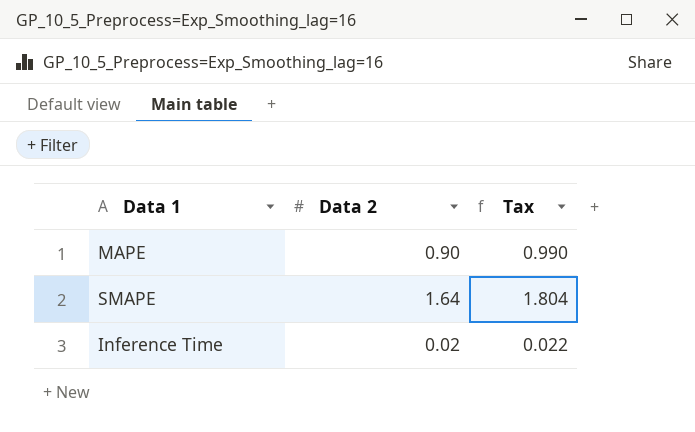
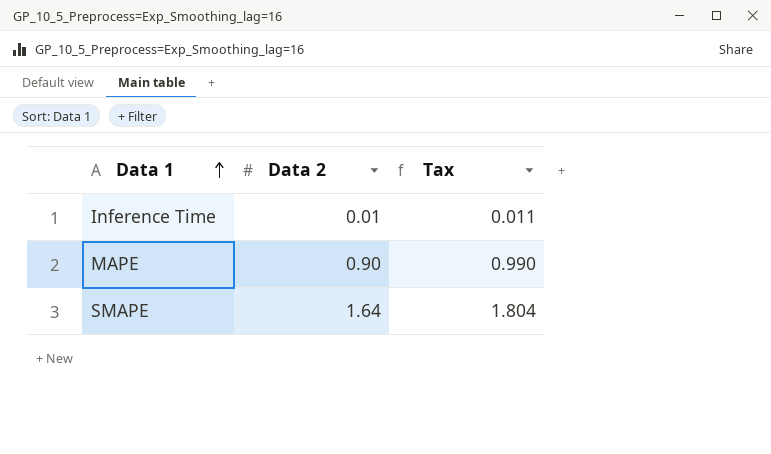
row order: none -> Data 1 ascending
Inference Time | Data 2: 0.02 -> 0.01
Inference Time | Tax: 0.022 -> 0.011

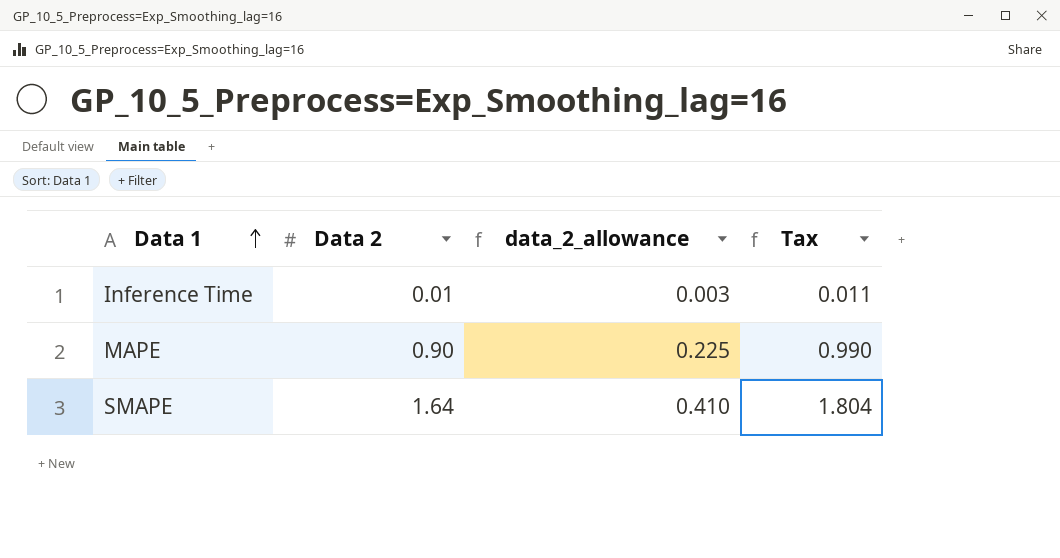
column data_2_allowance | formula: none -> [Data 2] * 0.25

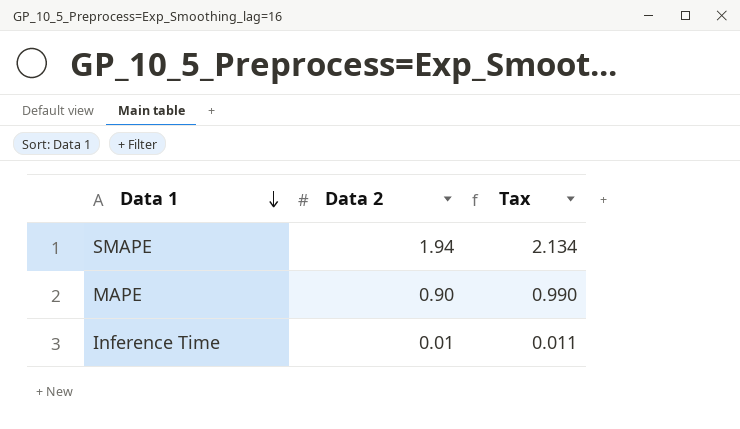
row order: Data 1 ascending -> Data 1 descending
column data_2_allowance | formula: [Data 2] * 0.25 -> none
SMAPE | Data 2: 1.64 -> 1.94
SMAPE | Tax: 1.804 -> 2.134

